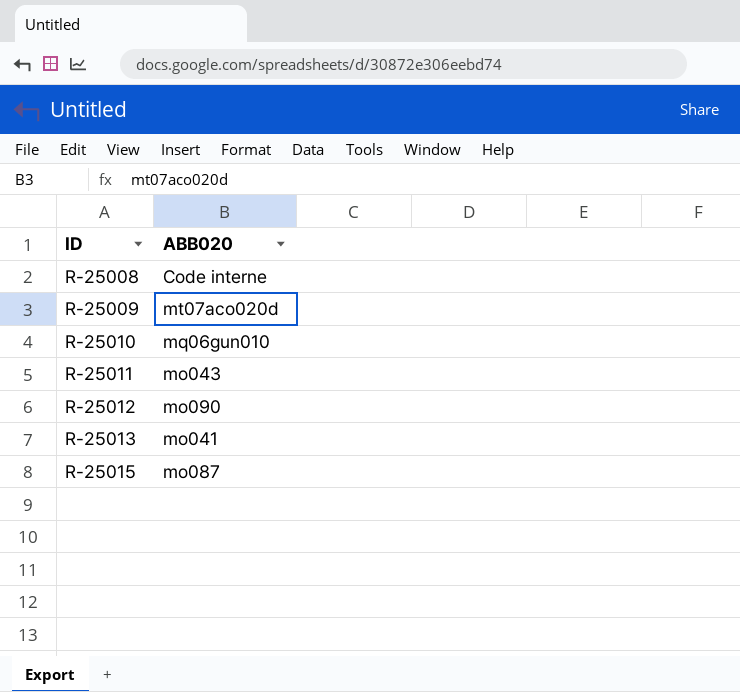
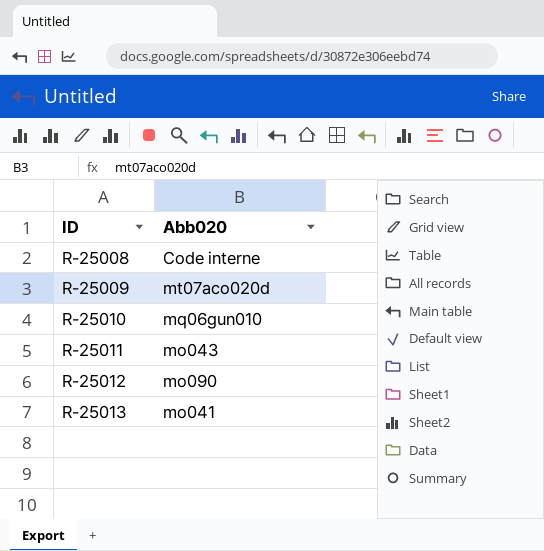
column name: ABB020 -> Abb020
row R-25015: mo087 -> none

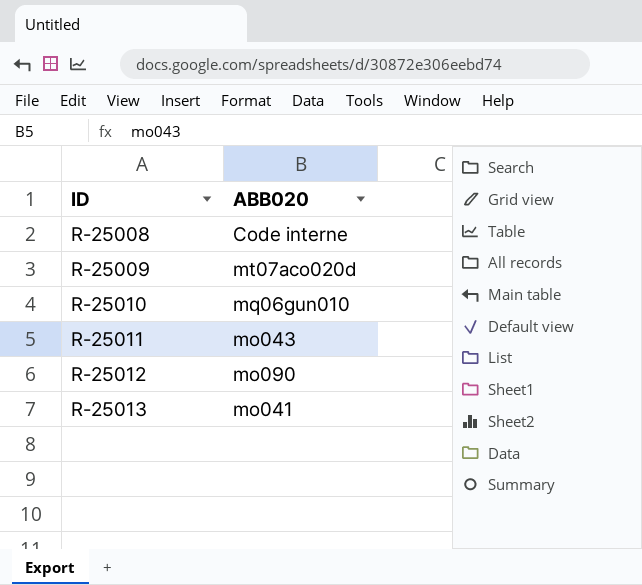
column name: Abb020 -> ABB020

